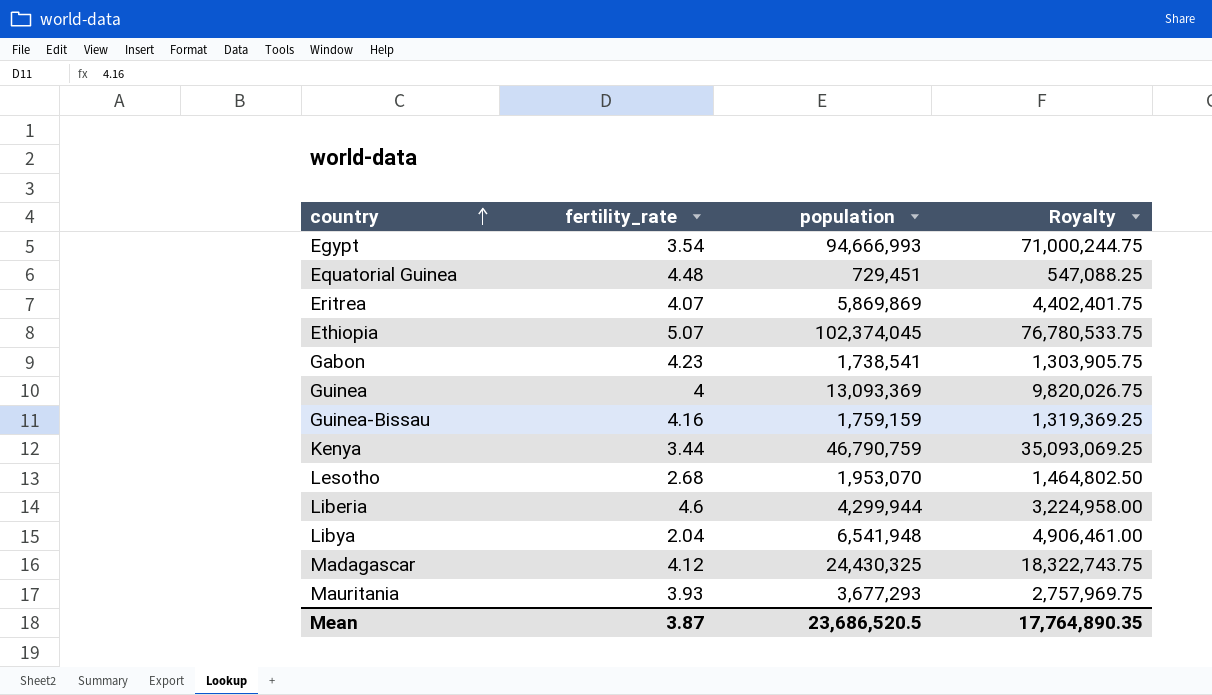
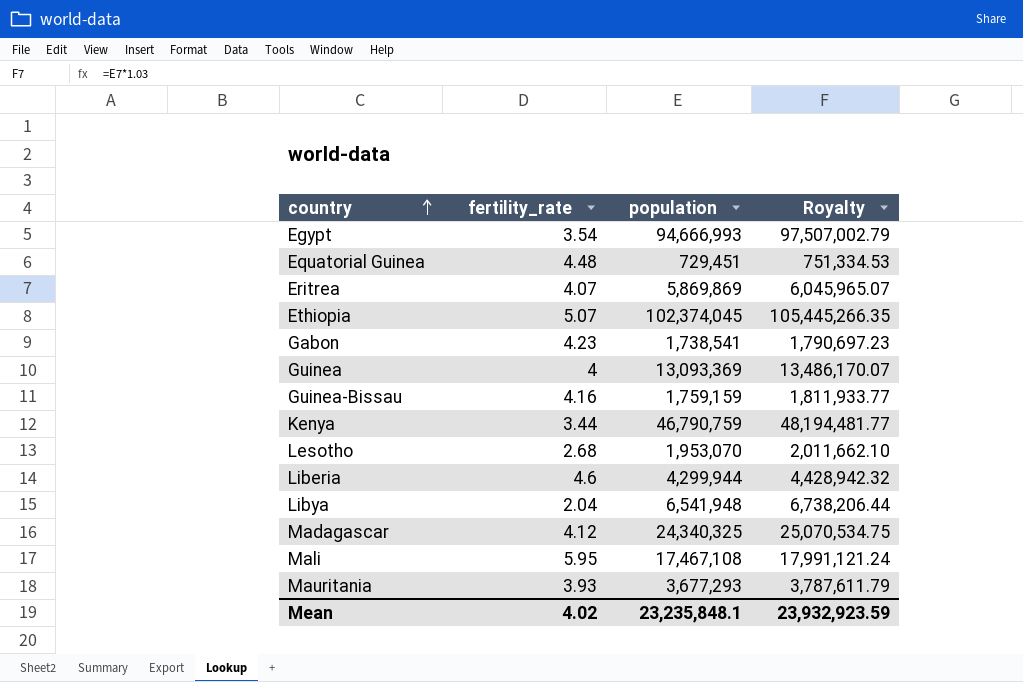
column Royalty | formula: [population] * 0.75 -> [population] * 1.03
Madagascar | population: 24,430,325 -> 24,340,325
row Mali: none -> 5.95 | 17,467,108 | 17,991,121.24
Mean | fertility_rate: 3.87 -> 4.02
Mean | population: 23,686,520.5 -> 23,235,848.1
Mean | Royalty: 17,764,890.35 -> 23,932,923.59

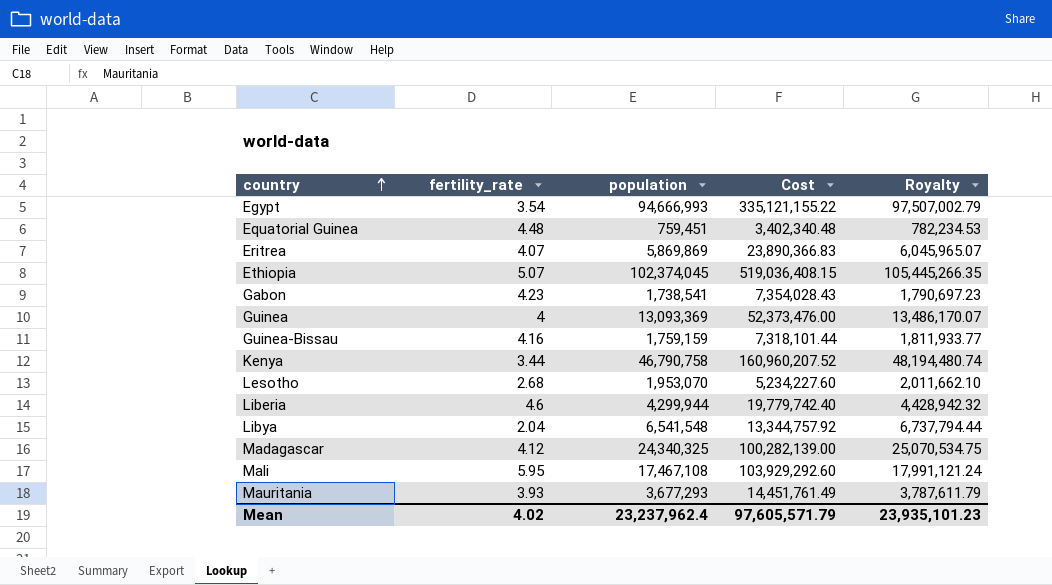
column Cost | formula: none -> [fertility_rate] * [population]
Equatorial Guinea | population: 729,451 -> 759,451
Equatorial Guinea | Royalty: 751,334.53 -> 782,234.53
Kenya | population: 46,790,759 -> 46,790,758
Kenya | Royalty: 48,194,481.77 -> 48,194,480.74
Libya | population: 6,541,948 -> 6,541,548
Libya | Royalty: 6,738,206.44 -> 6,737,794.44
Mean | population: 23,235,848.1 -> 23,237,962.4
Mean | Royalty: 23,932,923.59 -> 23,935,101.23

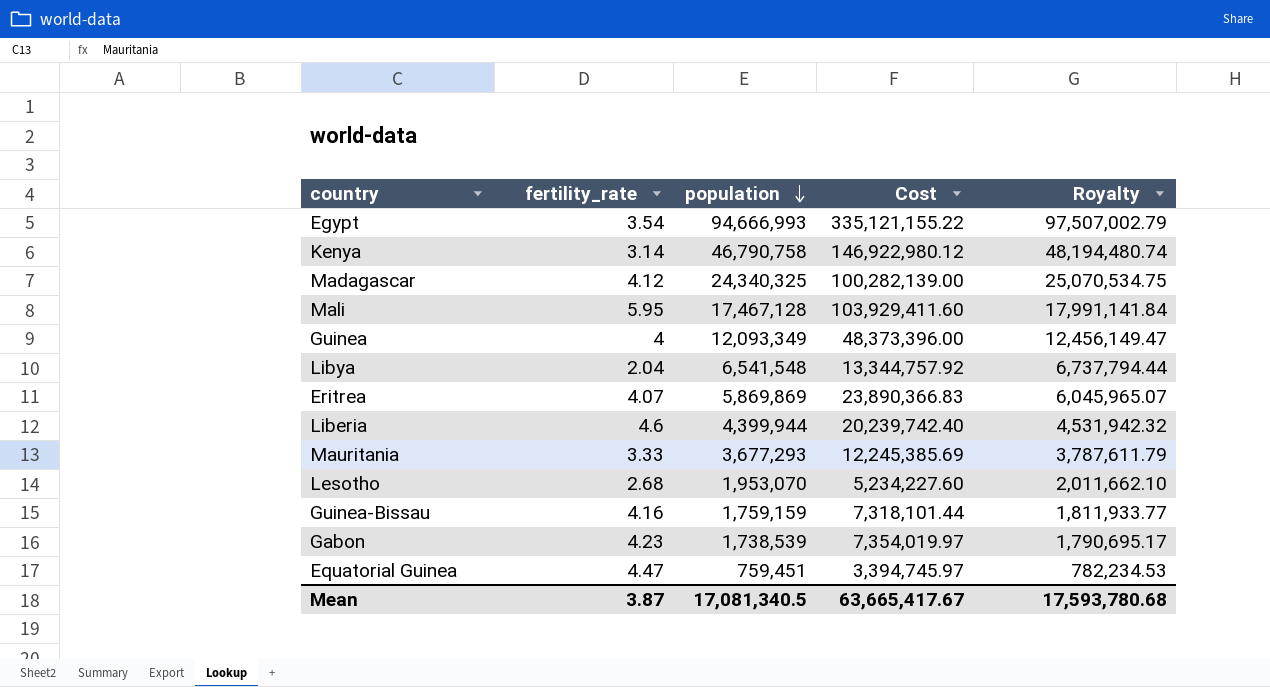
row order: country ascending -> population descending
row Ethiopia: 5.07 | 102,374,045 | 519,036,408.15 | 105,445,266.35 -> none
Kenya | fertility_rate: 3.44 -> 3.14
Kenya | Cost: 160,960,207.52 -> 146,922,980.12
Mali | population: 17,467,108 -> 17,467,128
Mali | Cost: 103,929,292.60 -> 103,929,411.60
Mali | Royalty: 17,991,121.24 -> 17,991,141.84
Guinea | population: 13,093,369 -> 12,093,349
Guinea | Cost: 52,373,476.00 -> 48,373,396.00
Guinea | Royalty: 13,486,170.07 -> 12,456,149.47
Liberia | population: 4,299,944 -> 4,399,944
Liberia | Cost: 19,779,742.40 -> 20,239,742.40
Liberia | Royalty: 4,428,942.32 -> 4,531,942.32
Mauritania | fertility_rate: 3.93 -> 3.33
Mauritania | Cost: 14,451,761.49 -> 12,245,385.69
Gabon | population: 1,738,541 -> 1,738,539
Gabon | Cost: 7,354,028.43 -> 7,354,019.97
Gabon | Royalty: 1,790,697.23 -> 1,790,695.17
Equatorial Guinea | fertility_rate: 4.48 -> 4.47
Equatorial Guinea | Cost: 3,402,340.48 -> 3,394,745.97
Mean | fertility_rate: 4.02 -> 3.87
Mean | population: 23,237,962.4 -> 17,081,340.5
Mean | Cost: 97,605,571.79 -> 63,665,417.67
Mean | Royalty: 23,935,101.23 -> 17,593,780.68

